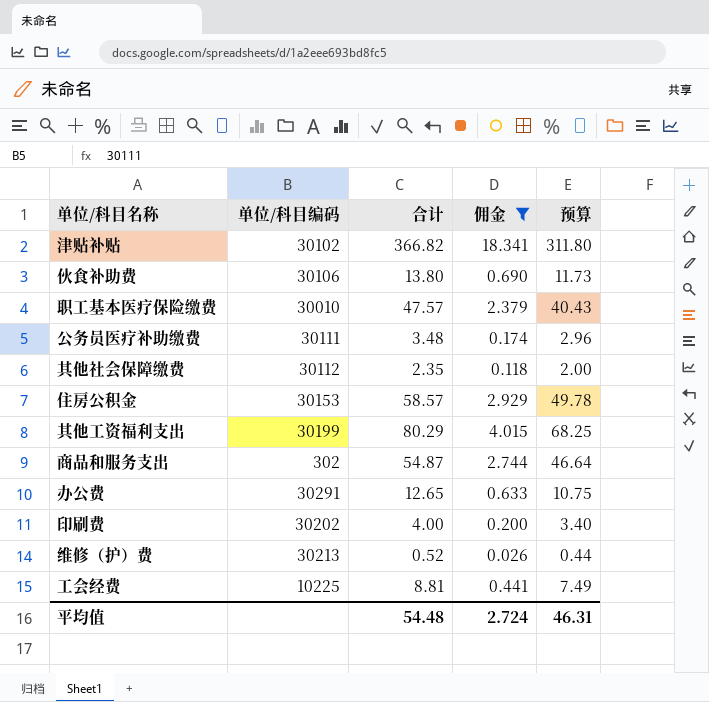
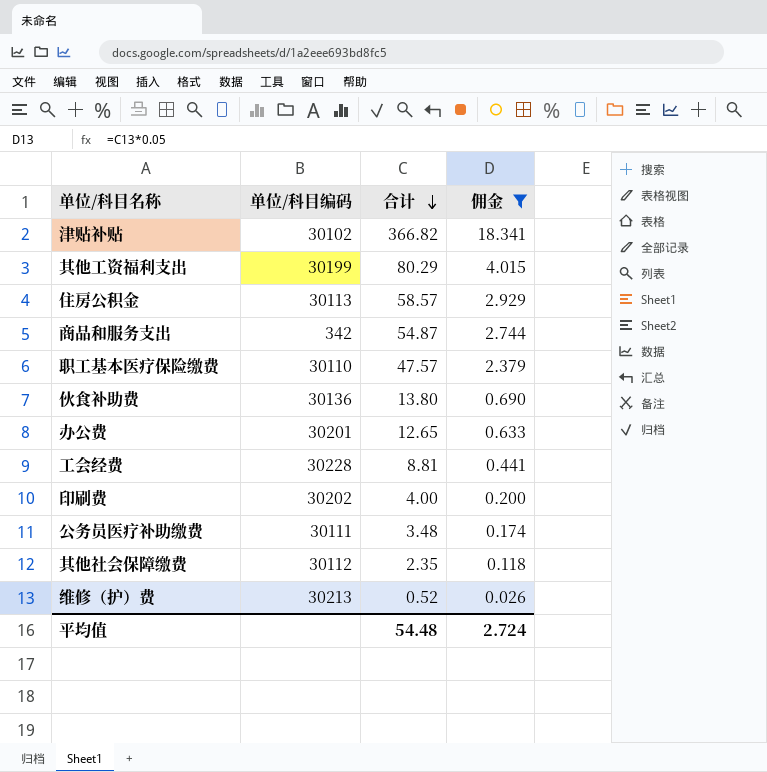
row order: none -> 合计 descending
column 预算 | formula: [合计] * 0.85 -> none
住房公积金 | 单位/科目编码: 30153 -> 30113
商品和服务支出 | 单位/科目编码: 302 -> 342
职工基本医疗保险缴费 | 单位/科目编码: 30010 -> 30110
伙食补助费 | 单位/科目编码: 30106 -> 30136
办公费 | 单位/科目编码: 30291 -> 30201
工会经费 | 单位/科目编码: 10225 -> 30228

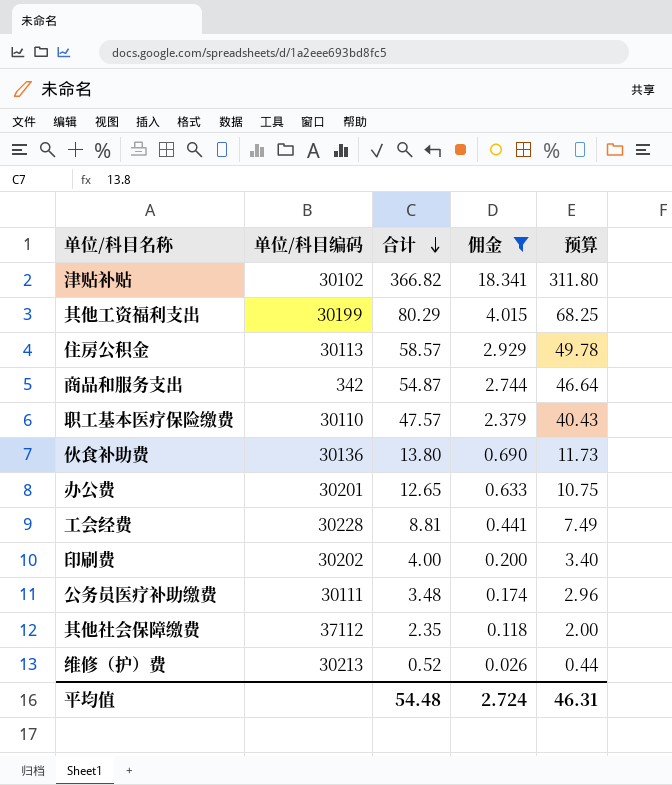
column 预算 | formula: none -> [合计] * 0.85
其他社会保障缴费 | 单位/科目编码: 30112 -> 37112

